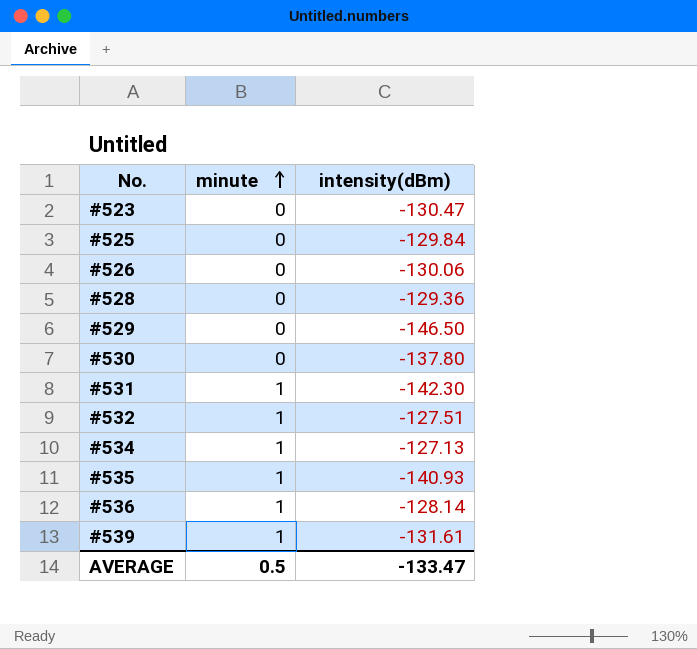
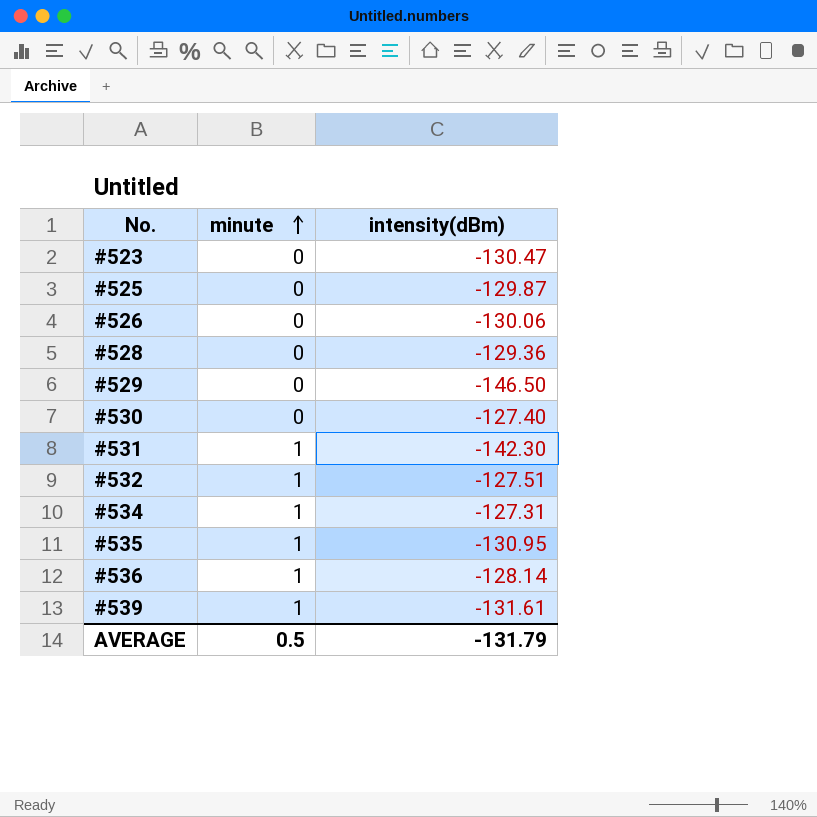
#525 | intensity(dBm): -129.84 -> -129.87
#530 | intensity(dBm): -137.80 -> -127.40
#534 | intensity(dBm): -127.13 -> -127.31
#535 | intensity(dBm): -140.93 -> -130.95
AVERAGE | intensity(dBm): -133.47 -> -131.79

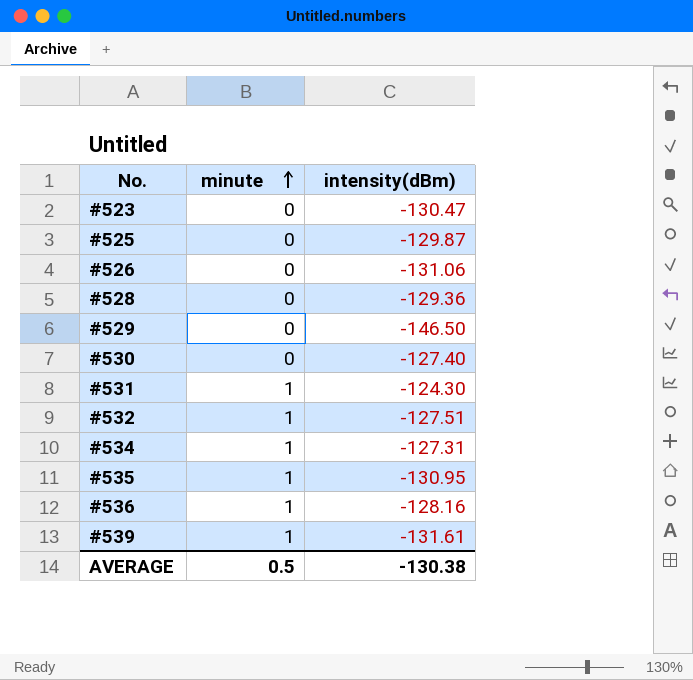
#526 | intensity(dBm): -130.06 -> -131.06
#531 | intensity(dBm): -142.30 -> -124.30
#536 | intensity(dBm): -128.14 -> -128.16
AVERAGE | intensity(dBm): -131.79 -> -130.38

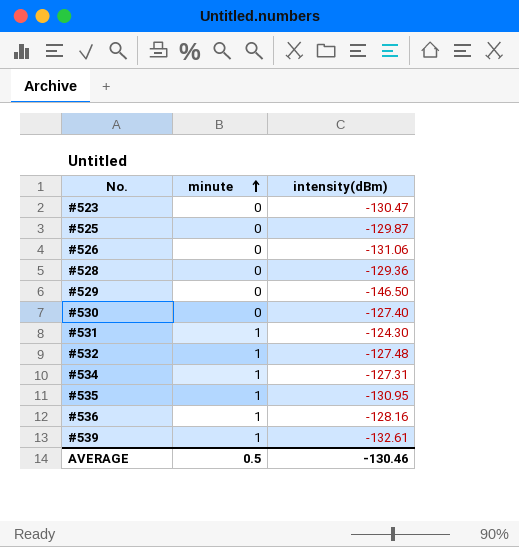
#532 | intensity(dBm): -127.51 -> -127.48
#539 | intensity(dBm): -131.61 -> -132.61
AVERAGE | intensity(dBm): -130.38 -> -130.46

